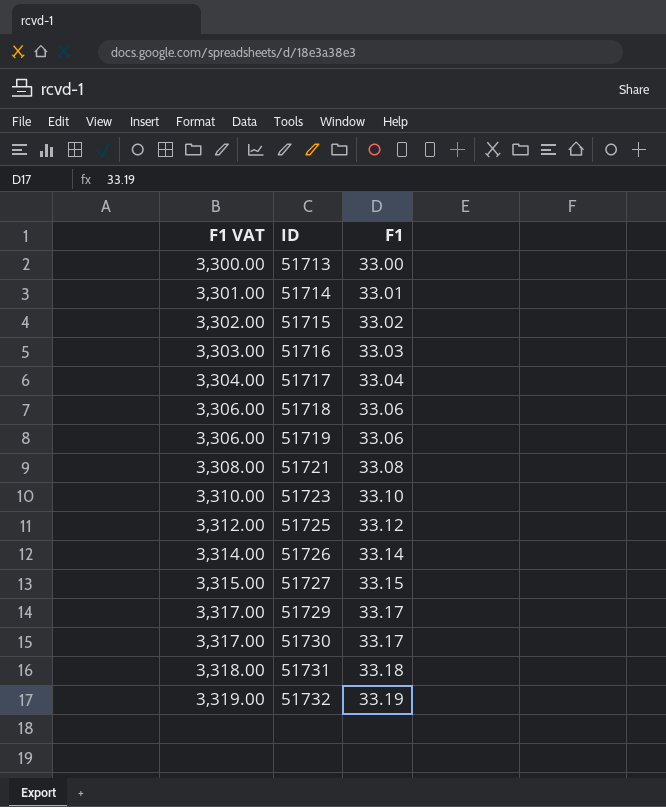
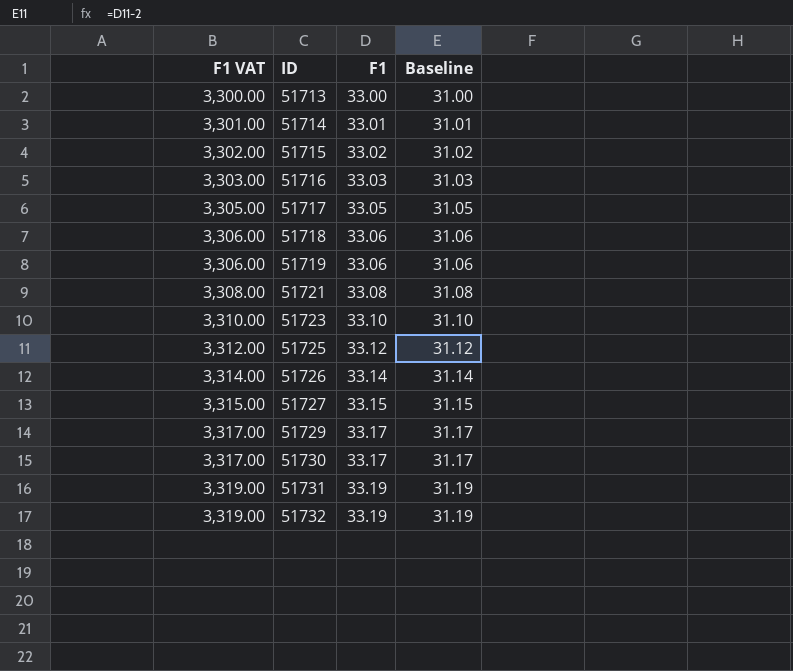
column Baseline | formula: none -> [F1] - 2
51717 | F1 VAT: 3,304.00 -> 3,305.00
51717 | F1: 33.04 -> 33.05
51731 | F1 VAT: 3,318.00 -> 3,319.00
51731 | F1: 33.18 -> 33.19

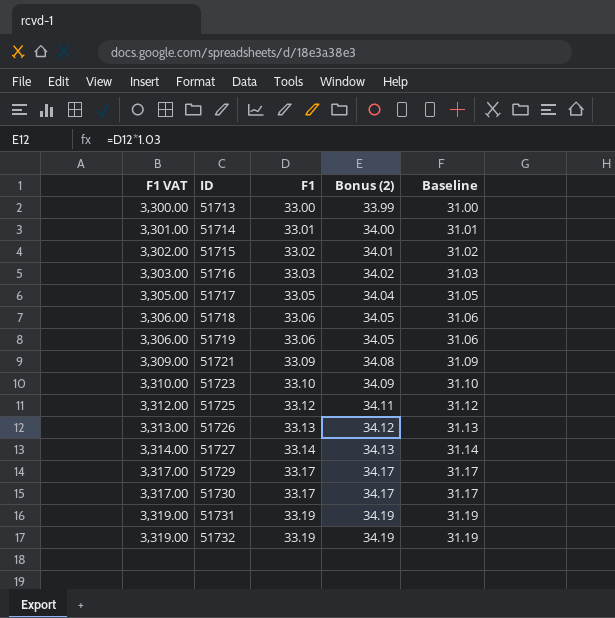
column Bonus (2) | formula: none -> [F1] * 1.03
51721 | F1 VAT: 3,308.00 -> 3,309.00
51721 | F1: 33.08 -> 33.09
51721 | Baseline: 31.08 -> 31.09
51726 | F1 VAT: 3,314.00 -> 3,313.00
51726 | F1: 33.14 -> 33.13
51726 | Baseline: 31.14 -> 31.13
51727 | F1 VAT: 3,315.00 -> 3,314.00
51727 | F1: 33.15 -> 33.14
51727 | Baseline: 31.15 -> 31.14

